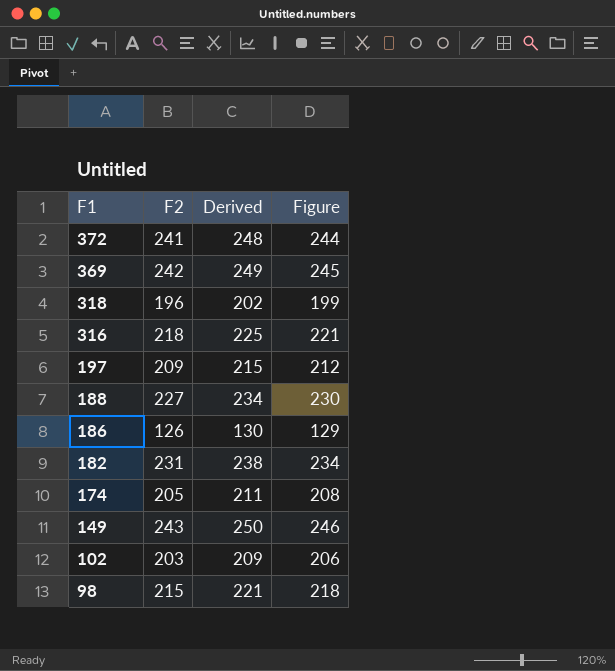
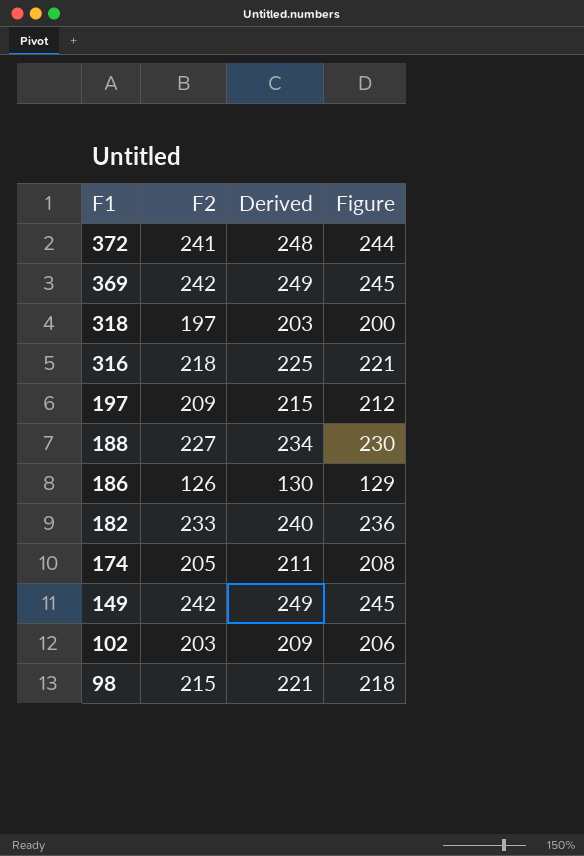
318 | F2: 196 -> 197
318 | Derived: 202 -> 203
318 | Figure: 199 -> 200
182 | F2: 231 -> 233
182 | Derived: 238 -> 240
182 | Figure: 234 -> 236
149 | F2: 243 -> 242
149 | Derived: 250 -> 249
149 | Figure: 246 -> 245

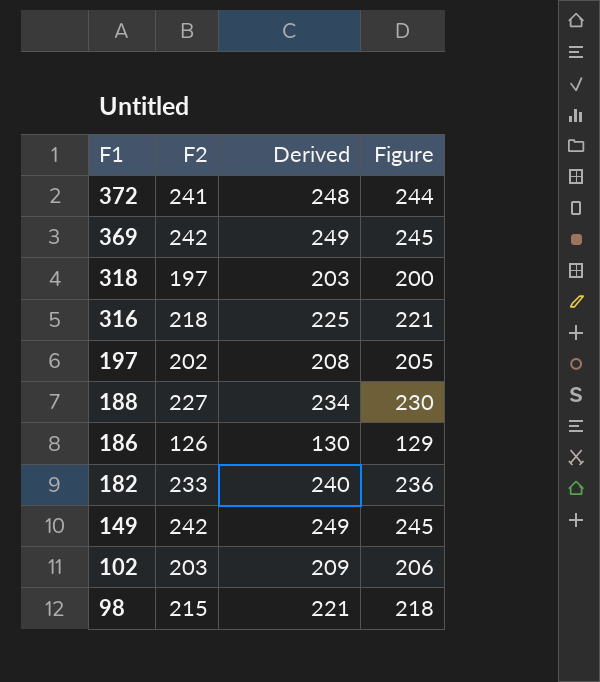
row 174: 205 | 211 | 208 -> none
197 | F2: 209 -> 202
197 | Derived: 215 -> 208
197 | Figure: 212 -> 205

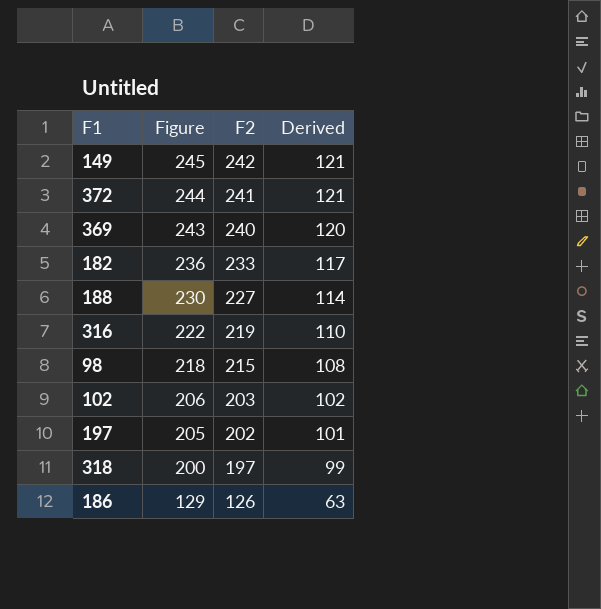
row order: F1 descending -> Figure descending
column Figure | position: 4 -> 2
column Derived | formula: [F2] * 1.03 -> [F2] * 0.5
369 | Figure: 245 -> 243
369 | F2: 242 -> 240
316 | Figure: 221 -> 222
316 | F2: 218 -> 219

